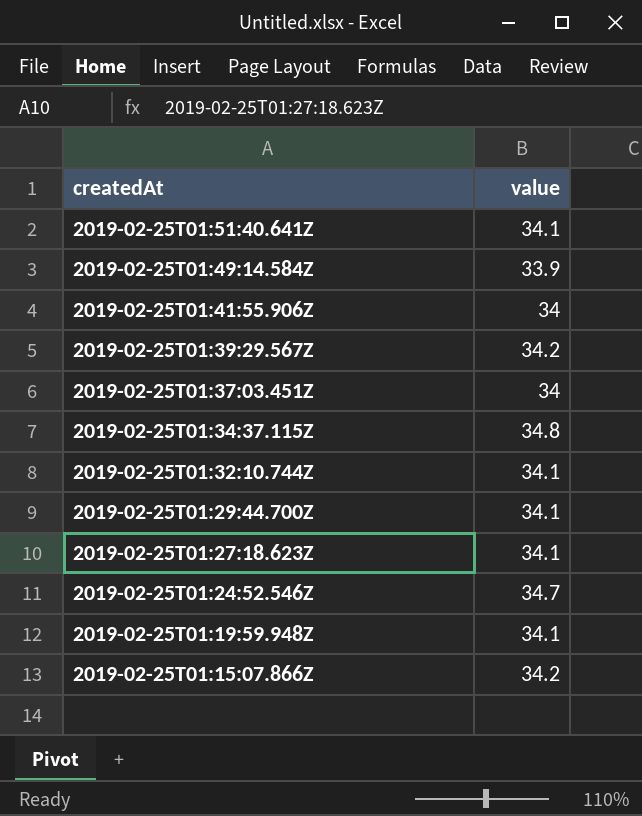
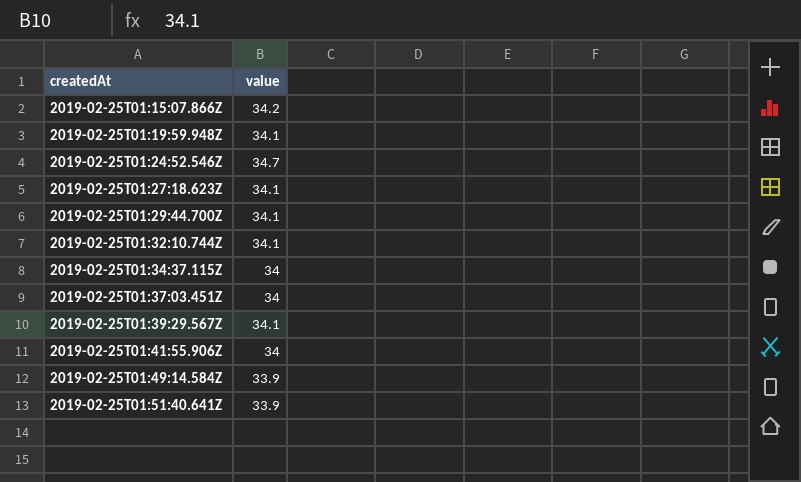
row order: createdAt descending -> createdAt ascending
2019-02-25T01:34:37.115Z | value: 34.8 -> 34
2019-02-25T01:39:29.567Z | value: 34.2 -> 34.1
2019-02-25T01:51:40.641Z | value: 34.1 -> 33.9

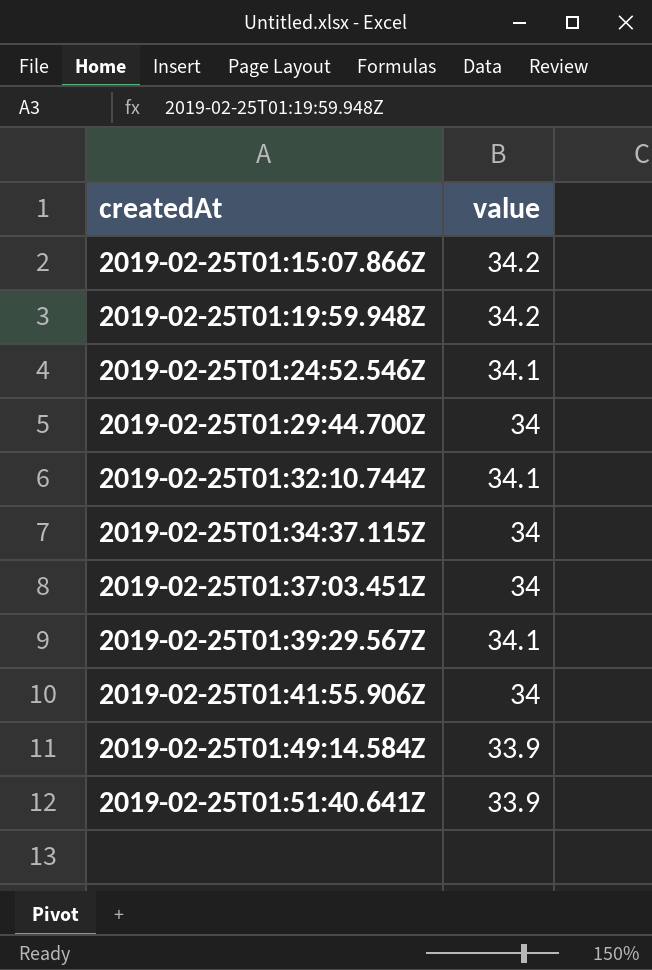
row 2019-02-25T01:27:18.623Z: 34.1 -> none
2019-02-25T01:19:59.948Z | value: 34.1 -> 34.2
2019-02-25T01:24:52.546Z | value: 34.7 -> 34.1
2019-02-25T01:29:44.700Z | value: 34.1 -> 34

